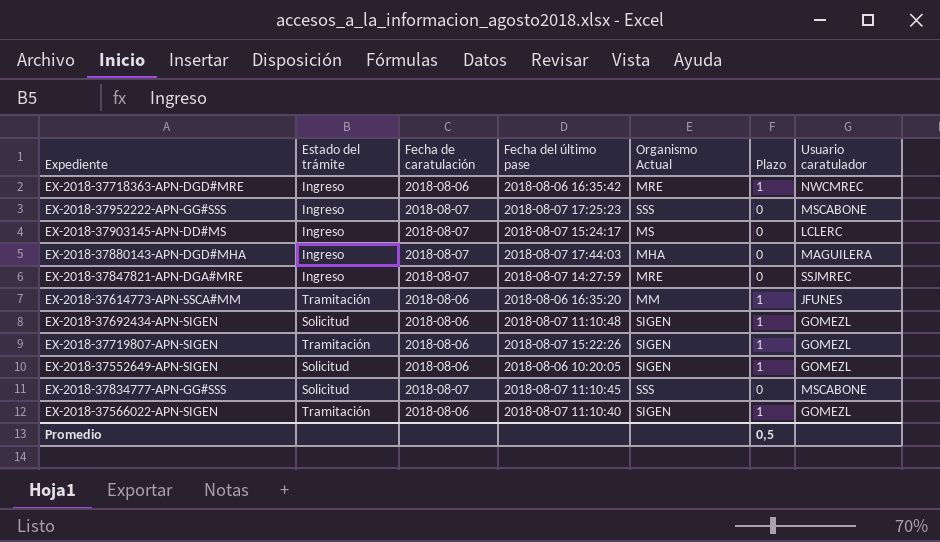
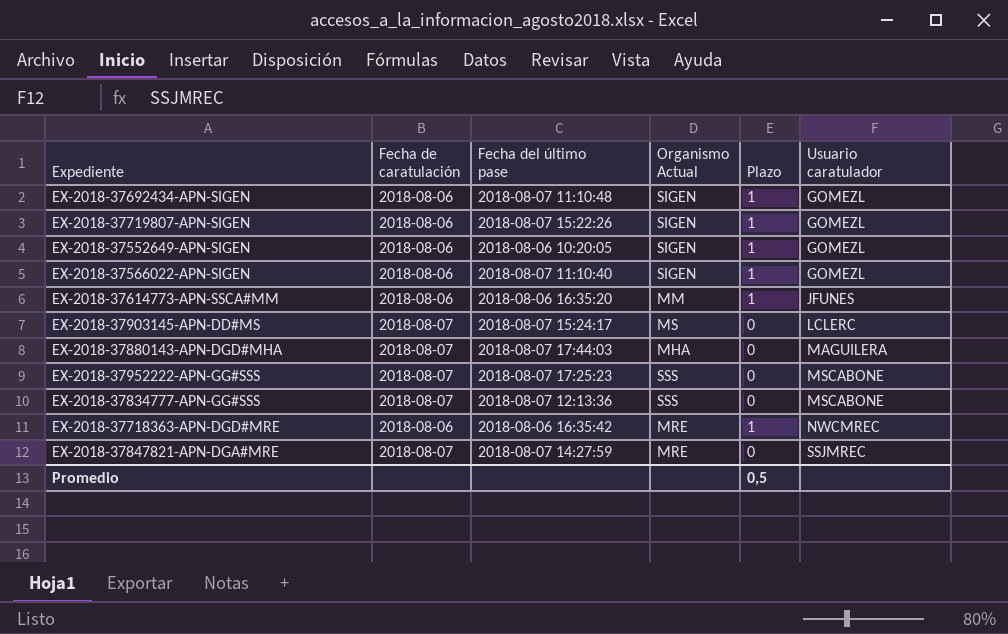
row order: none -> Usuario caratulador ascending
column Estado del trámite | position: 2 -> none
EX-2018-37834777-APN-GG#SSS | Fecha del último pase: 2018-08-07 11:10:45 -> 2018-08-07 12:13:36

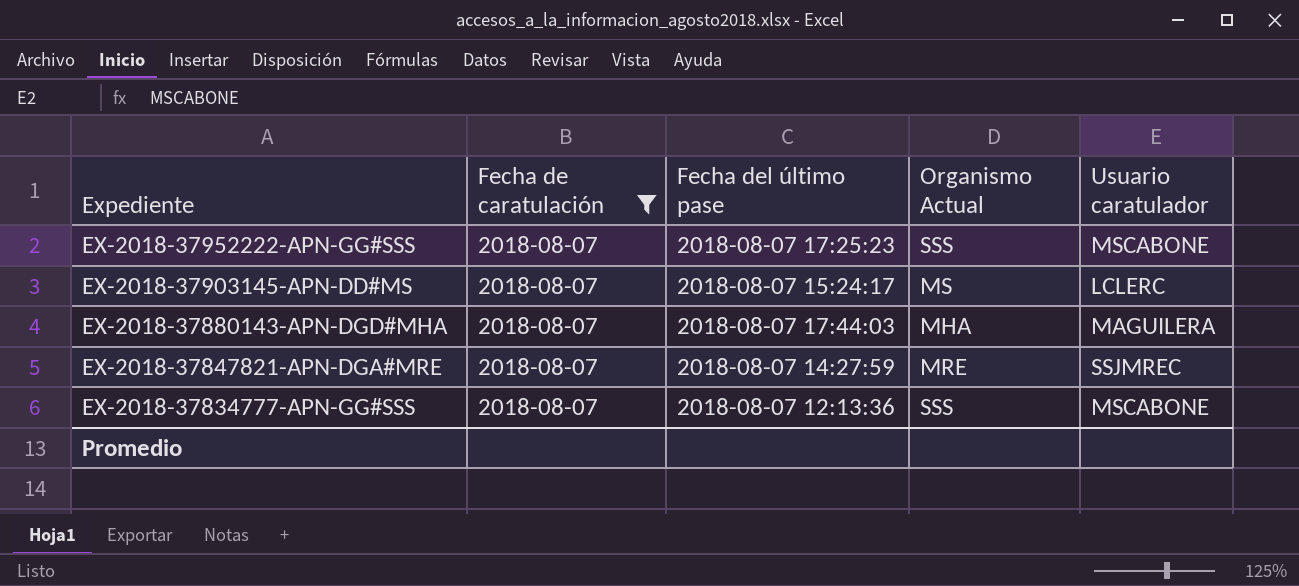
filter: none -> Fecha de caratulación = 2018-08-07
row order: Usuario caratulador ascending -> Expediente descending
column Plazo | position: 5 -> none

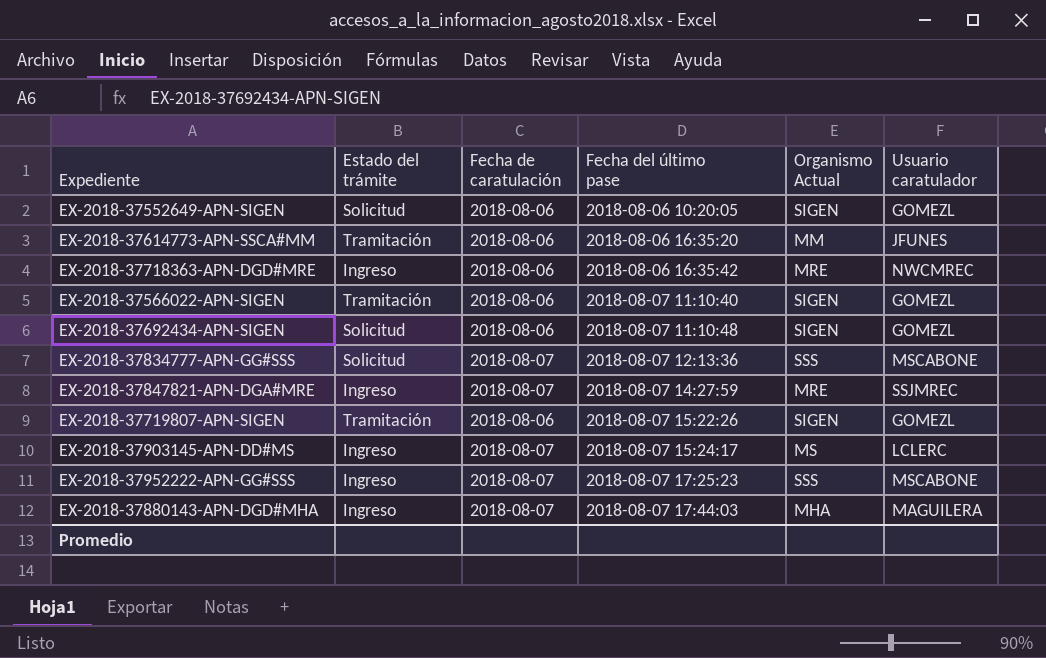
filter: Fecha de caratulación = 2018-08-07 -> none
row order: Expediente descending -> Fecha del último pase ascending
column Estado del trámite | position: none -> 2

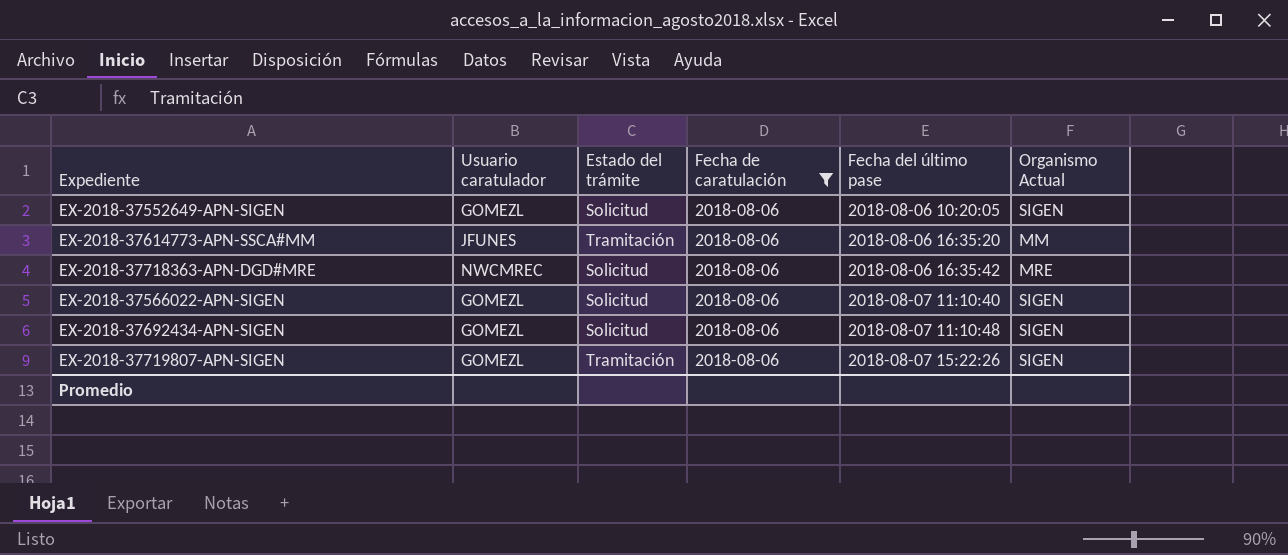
filter: none -> Fecha de caratulación = 2018-08-06
column Usuario caratulador | position: 6 -> 2
EX-2018-37718363-APN-DGD#MRE | Estado del trámite: Ingreso -> Solicitud
EX-2018-37566022-APN-SIGEN | Estado del trámite: Tramitación -> Solicitud

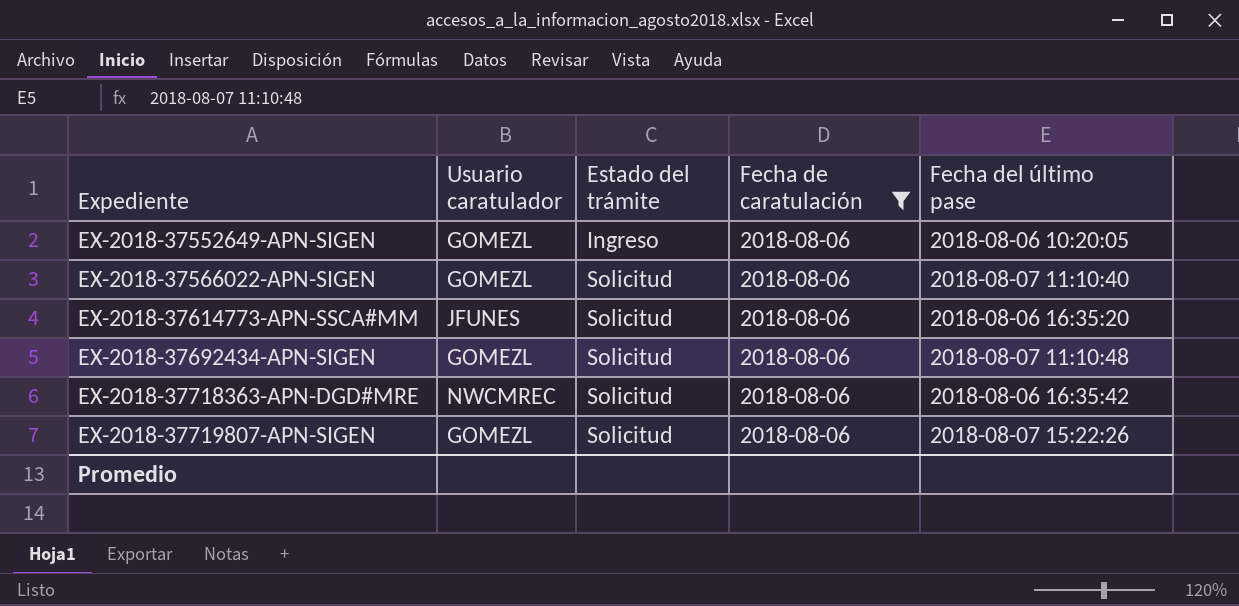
row order: Fecha del último pase ascending -> Expediente ascending
column Organismo Actual | position: 6 -> none
EX-2018-37552649-APN-SIGEN | Estado del trámite: Solicitud -> Ingreso
EX-2018-37614773-APN-SSCA#MM | Estado del trámite: Tramitación -> Solicitud
EX-2018-37719807-APN-SIGEN | Estado del trámite: Tramitación -> Solicitud

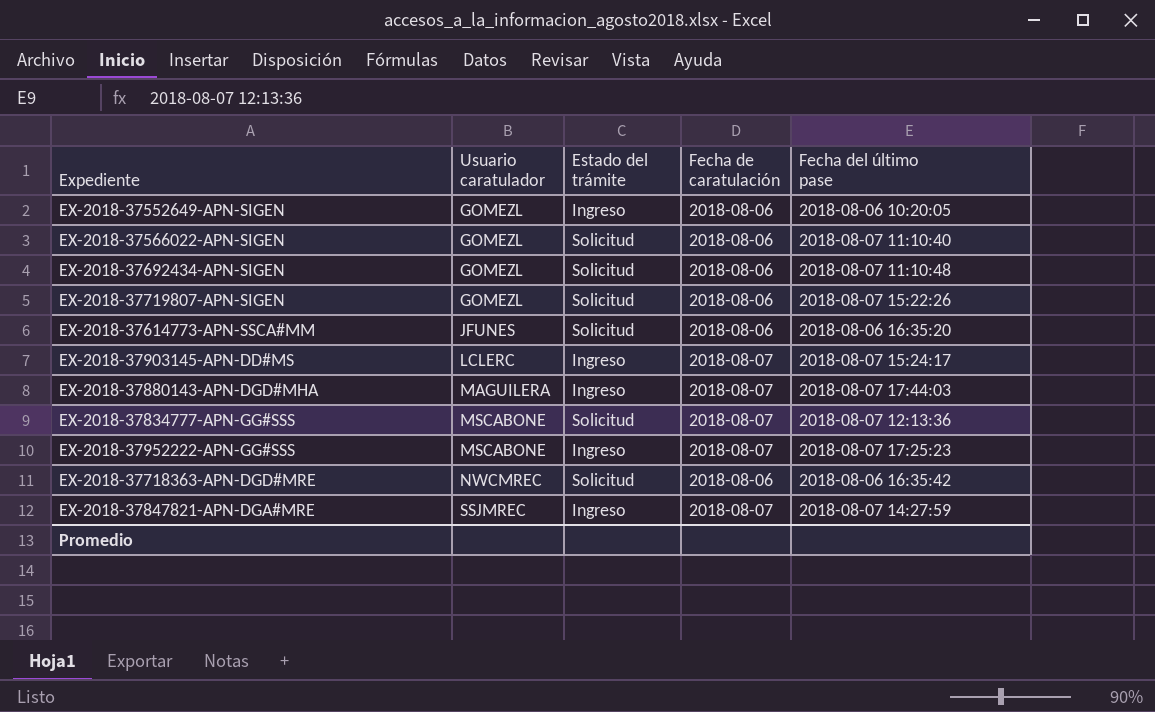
filter: Fecha de caratulación = 2018-08-06 -> none
row order: Expediente ascending -> Usuario caratulador ascending

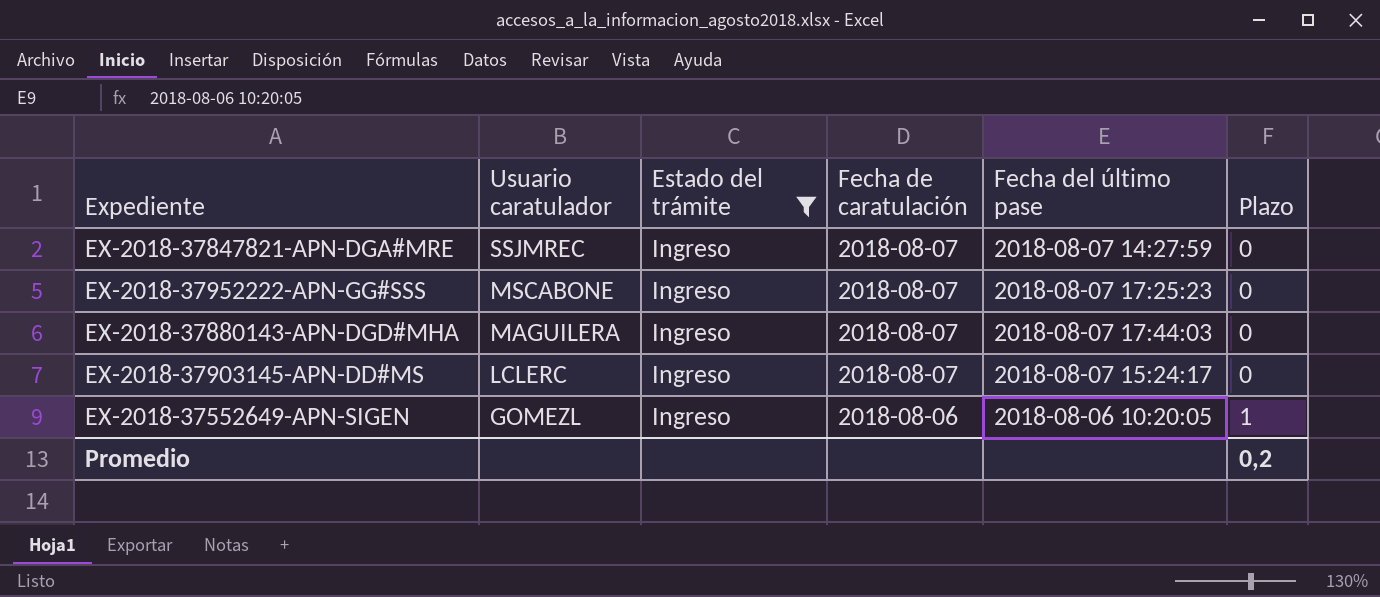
filter: none -> Estado del trámite = Ingreso
row order: Usuario caratulador ascending -> Usuario caratulador descending
column Plazo | position: none -> 6

